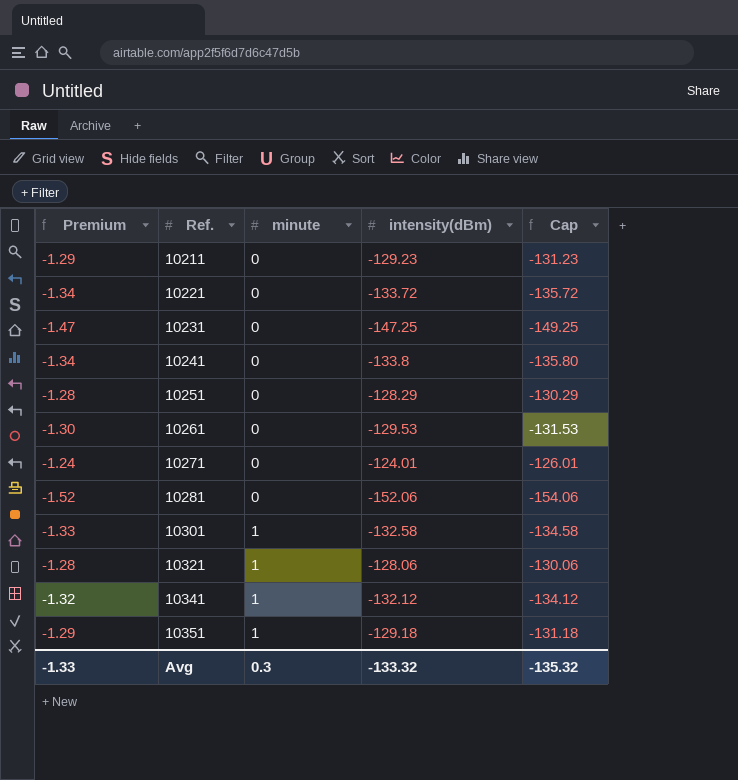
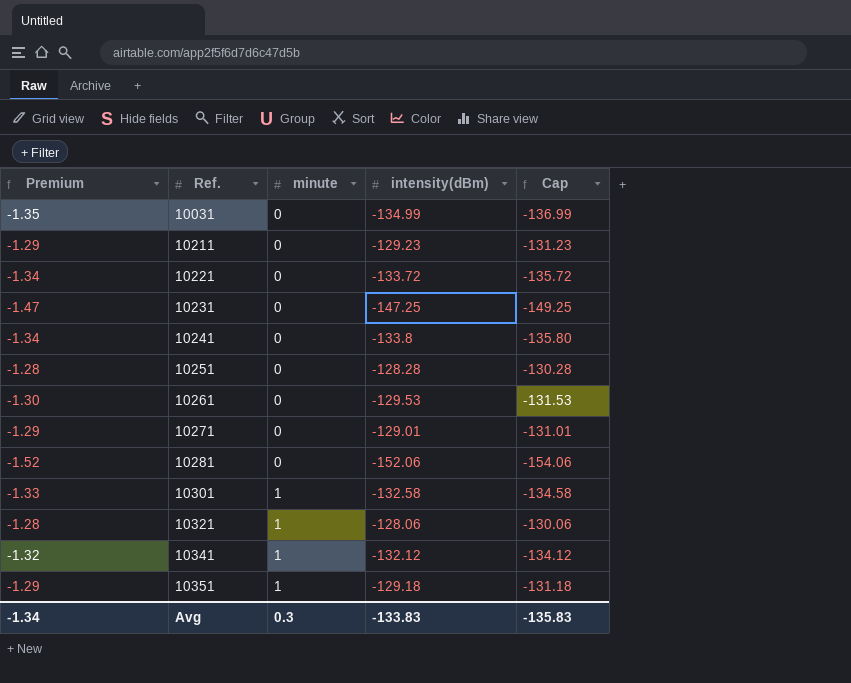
row 10031: none -> -1.35 | 0 | -134.99 | -136.99
10251 | intensity(dBm): -128.29 -> -128.28
10251 | Cap: -130.29 -> -130.28
10271 | Premium: -1.24 -> -1.29
10271 | intensity(dBm): -124.01 -> -129.01
10271 | Cap: -126.01 -> -131.01
Avg | Premium: -1.33 -> -1.34
Avg | intensity(dBm): -133.32 -> -133.83
Avg | Cap: -135.32 -> -135.83

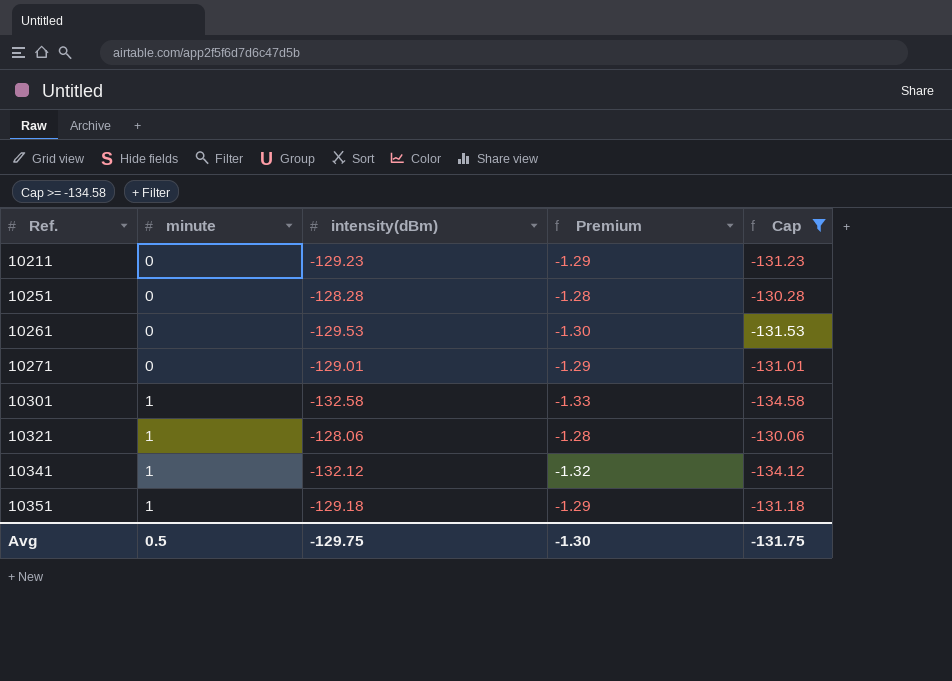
filter: none -> Cap >= -134.58
column Premium | position: 1 -> 4
Avg | minute: 0.3 -> 0.5
Avg | intensity(dBm): -133.83 -> -129.75
Avg | Premium: -1.34 -> -1.30
Avg | Cap: -135.83 -> -131.75

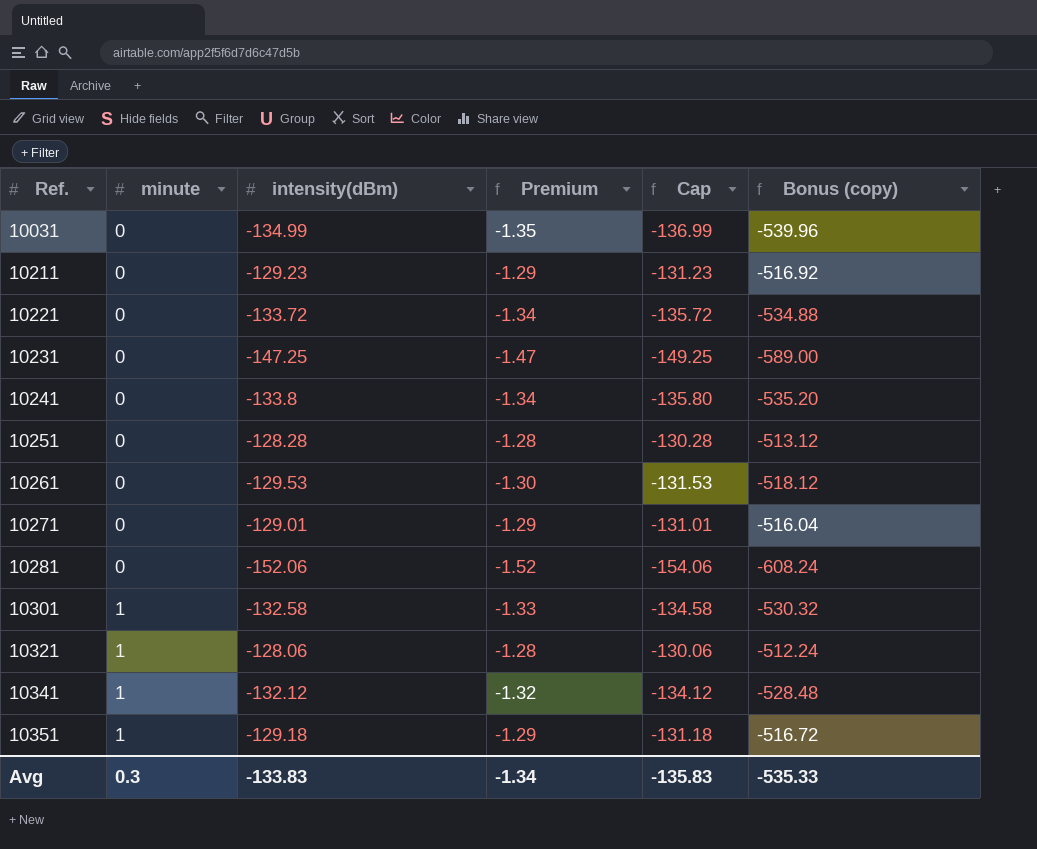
filter: Cap >= -134.58 -> none
column Bonus (copy) | formula: none -> [intensity(dBm)] * 4
Avg | minute: 0.5 -> 0.3
Avg | intensity(dBm): -129.75 -> -133.83
Avg | Premium: -1.30 -> -1.34
Avg | Cap: -131.75 -> -135.83

